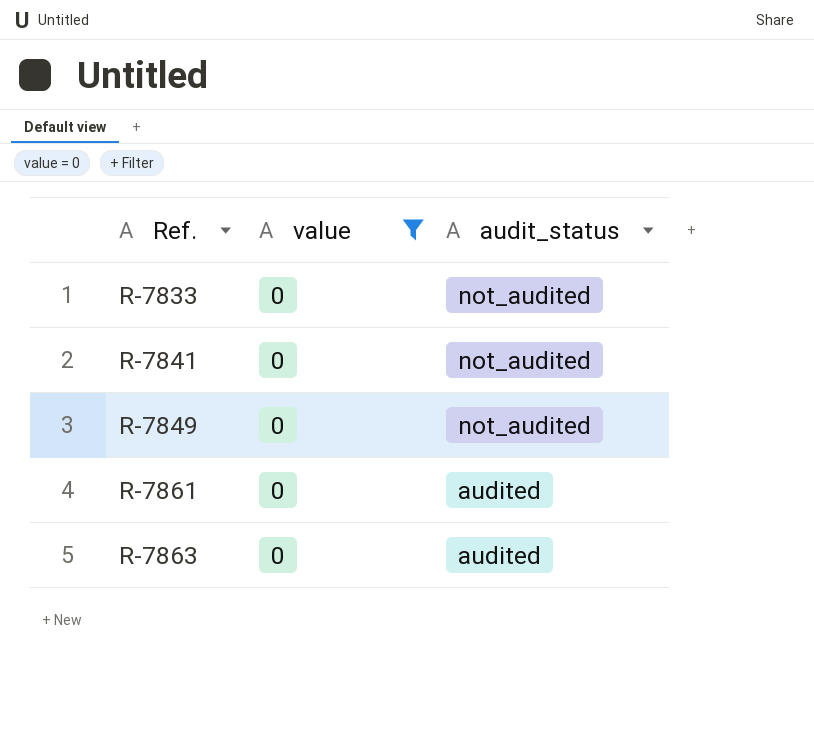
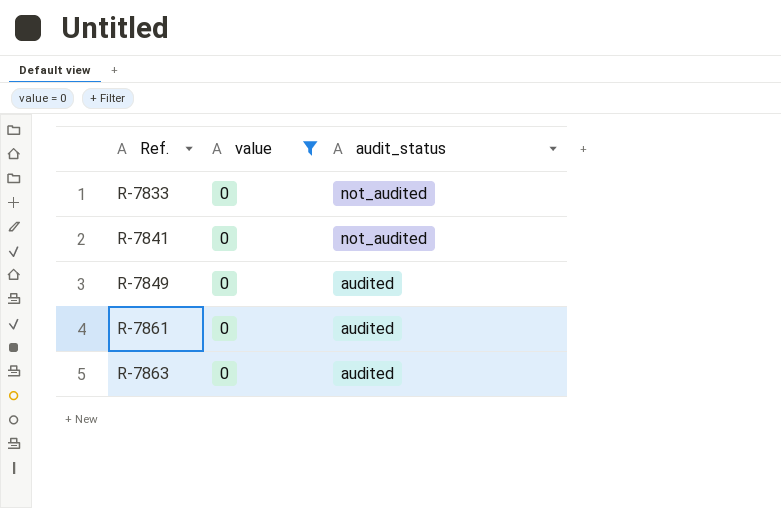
R-7849 | audit_status: not_audited -> audited

